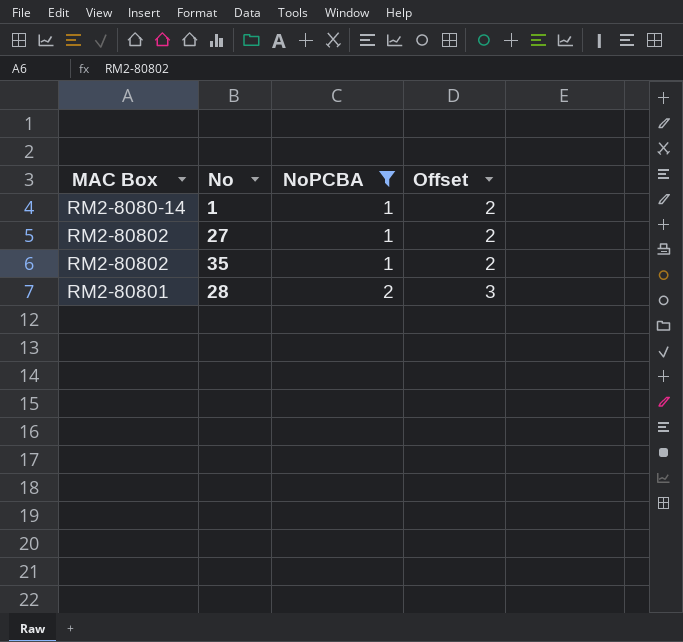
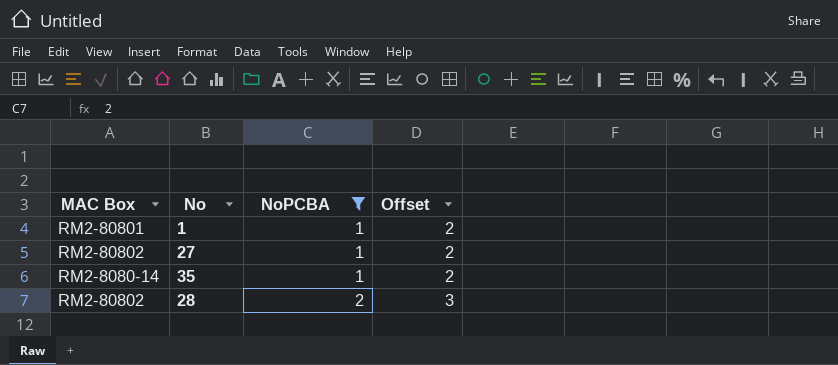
1 | MAC Box: RM2-8080-14 -> RM2-80801
35 | MAC Box: RM2-80802 -> RM2-8080-14
28 | MAC Box: RM2-80801 -> RM2-80802

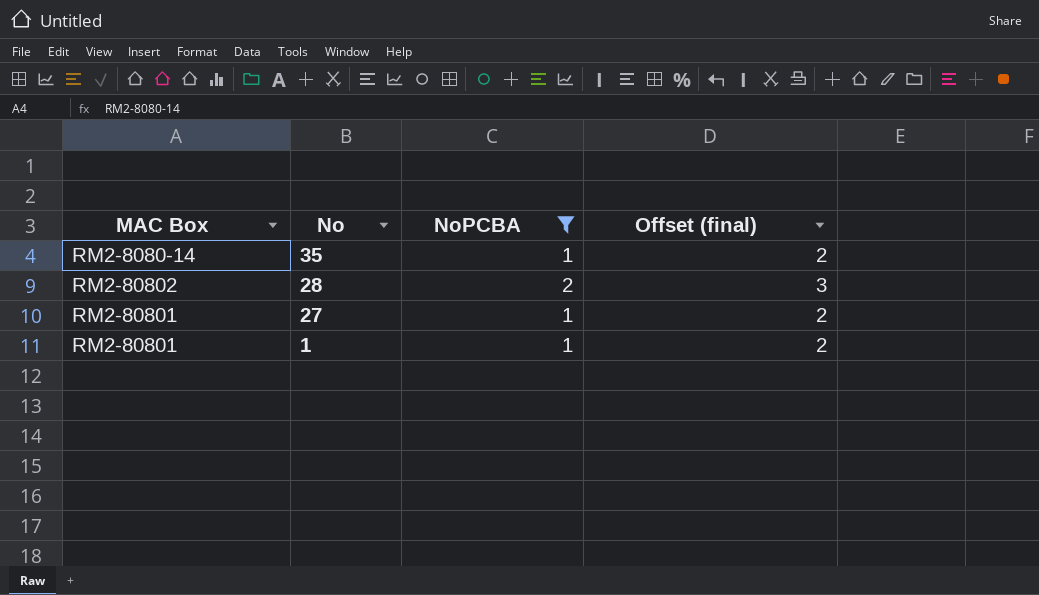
row order: NoPCBA ascending -> No descending
column name: Offset -> Offset (final)
27 | MAC Box: RM2-80802 -> RM2-80801

